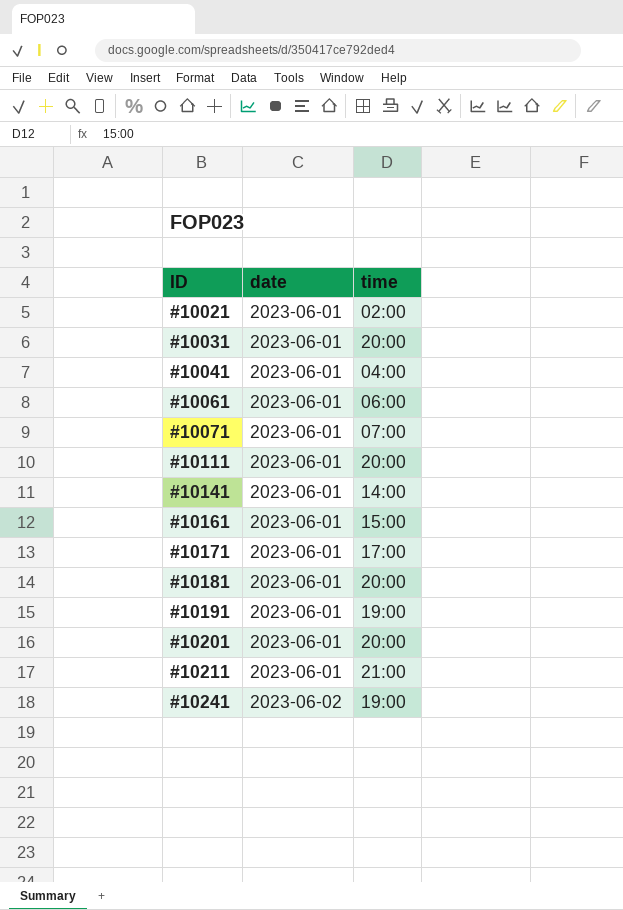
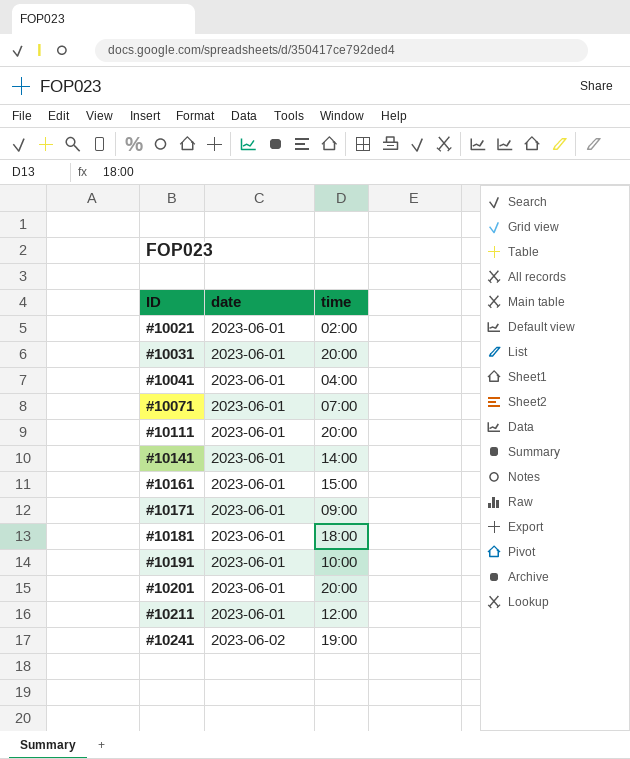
row #10061: 2023-06-01 | 06:00 -> none
#10171 | time: 17:00 -> 09:00
#10181 | time: 20:00 -> 18:00
#10191 | time: 19:00 -> 10:00
#10211 | time: 21:00 -> 12:00

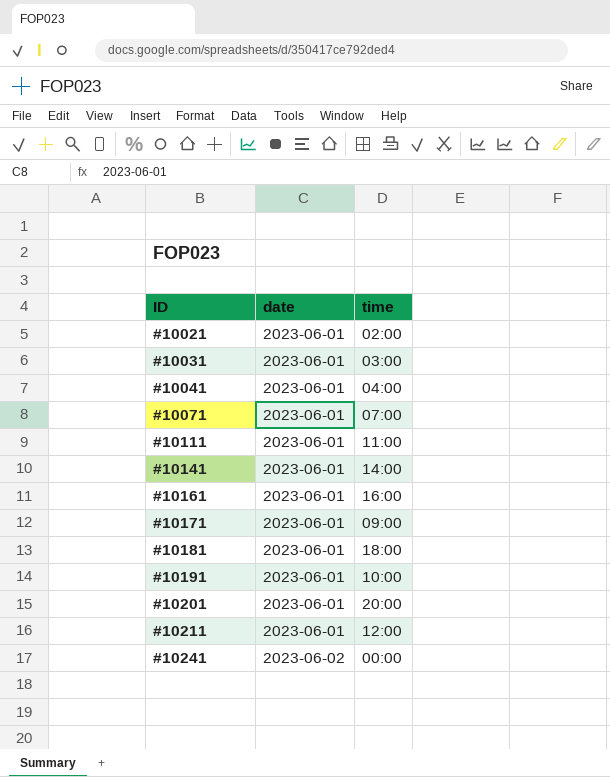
#10031 | time: 20:00 -> 03:00
#10111 | time: 20:00 -> 11:00
#10161 | time: 15:00 -> 16:00
#10241 | time: 19:00 -> 00:00

